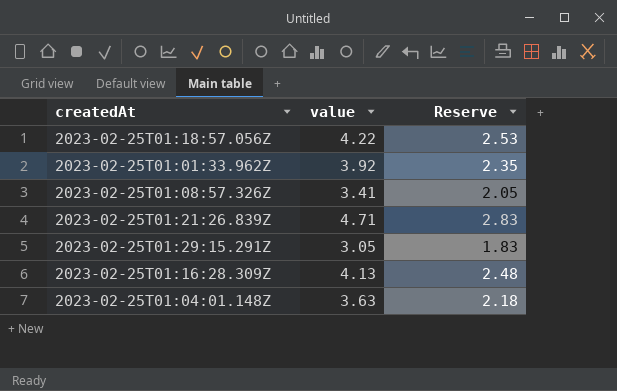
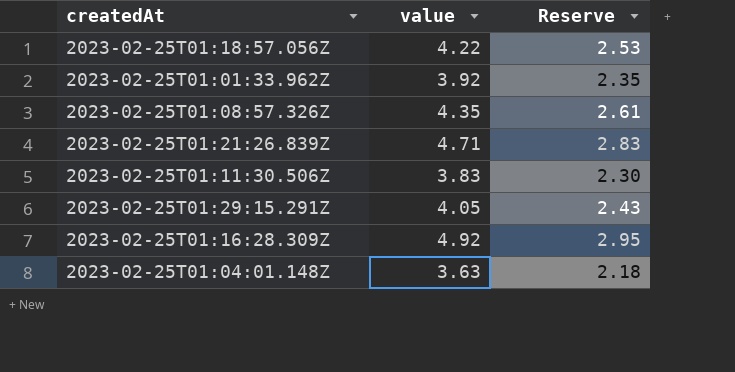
2023-02-25T01:08:57.326Z | value: 3.41 -> 4.35
2023-02-25T01:08:57.326Z | Reserve: 2.05 -> 2.61
row 2023-02-25T01:11:30.506Z: none -> 3.83 | 2.30
2023-02-25T01:29:15.291Z | value: 3.05 -> 4.05
2023-02-25T01:29:15.291Z | Reserve: 1.83 -> 2.43
2023-02-25T01:16:28.309Z | value: 4.13 -> 4.92
2023-02-25T01:16:28.309Z | Reserve: 2.48 -> 2.95

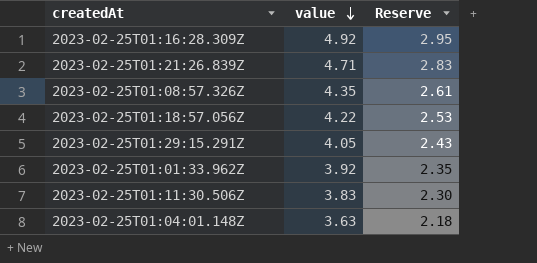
row order: none -> value descending

